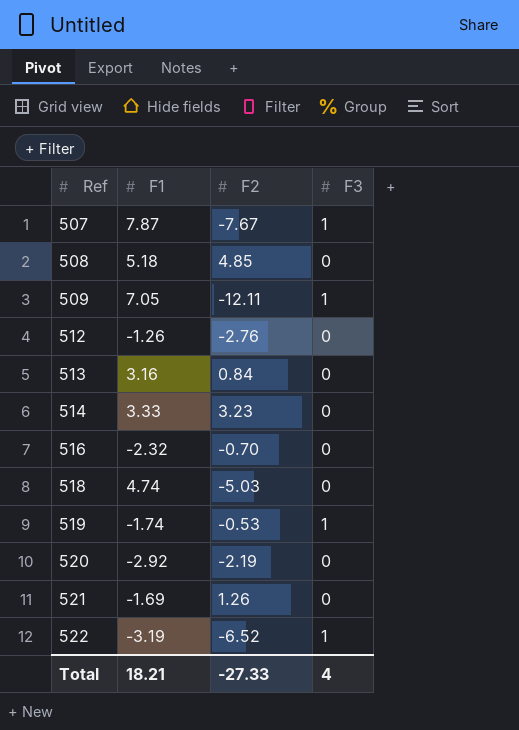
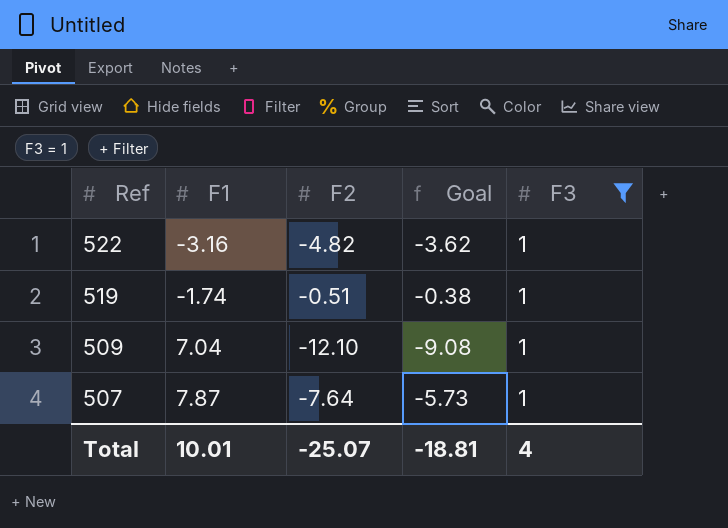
filter: none -> F3 = 1
row order: Ref ascending -> Ref descending
column Goal | formula: none -> [F2] * 0.75
522 | F1: -3.19 -> -3.16
522 | F2: -6.52 -> -4.82
519 | F2: -0.53 -> -0.51
509 | F1: 7.05 -> 7.04
509 | F2: -12.11 -> -12.10
507 | F2: -7.67 -> -7.64
Total | F1: 18.21 -> 10.01
Total | F2: -27.33 -> -25.07

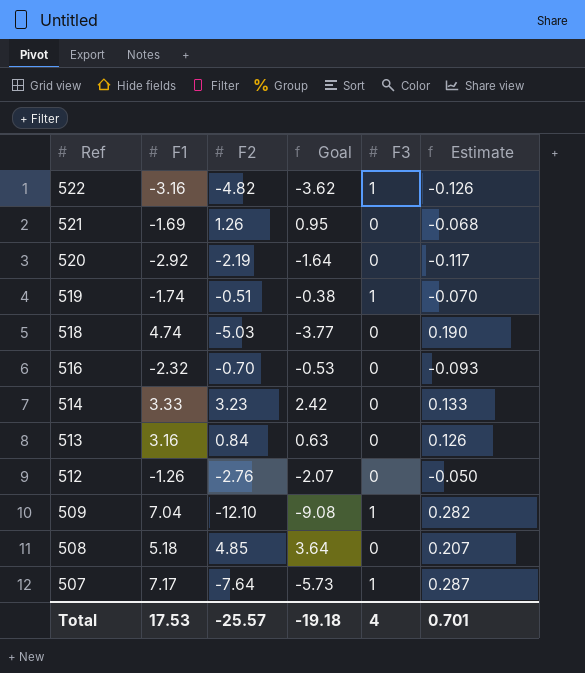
filter: F3 = 1 -> none
column Estimate | formula: none -> [F1] * 0.04
507 | F1: 7.87 -> 7.17
Total | F1: 10.01 -> 17.53
Total | F2: -25.07 -> -25.57
Total | Goal: -18.81 -> -19.18

